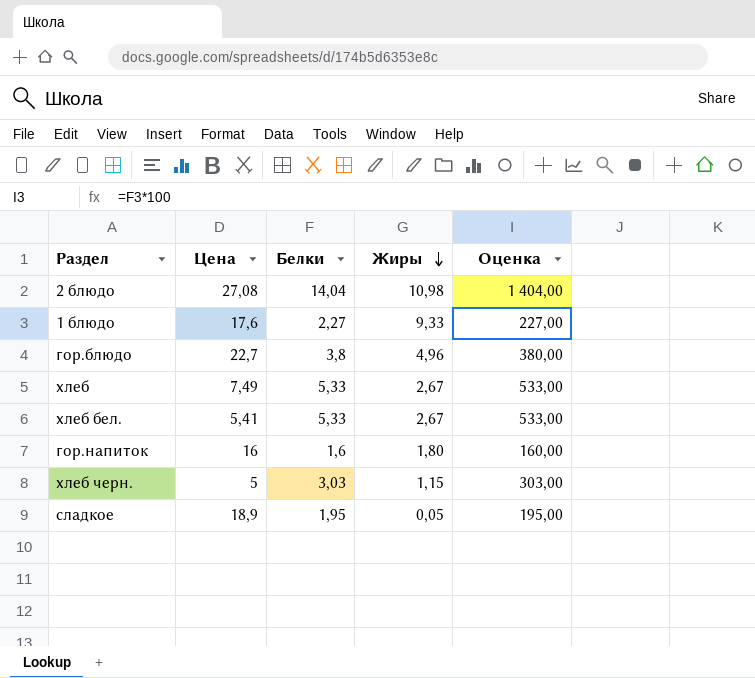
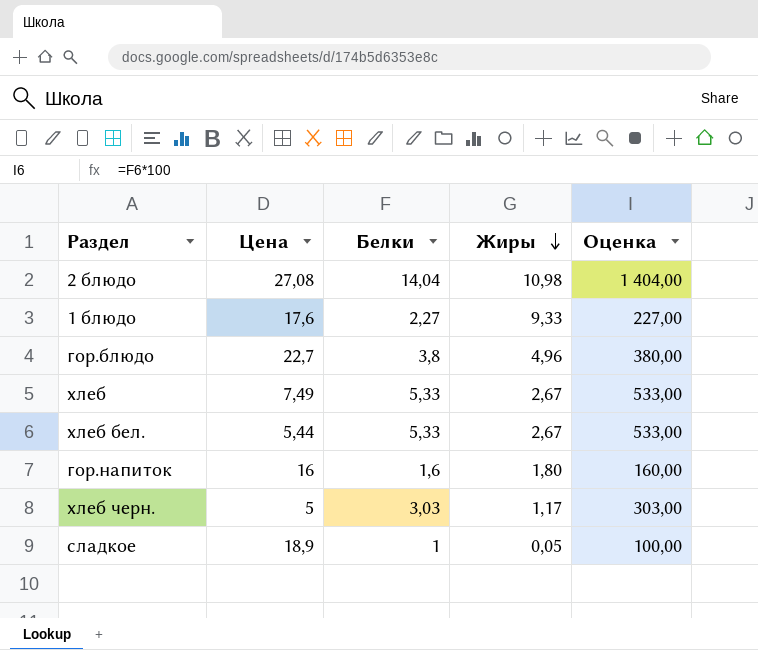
хлеб бел. | Цена: 5,41 -> 5,44
хлеб черн. | Жиры: 1,15 -> 1,17
сладкое | Белки: 1,95 -> 1
сладкое | Оценка: 195,00 -> 100,00

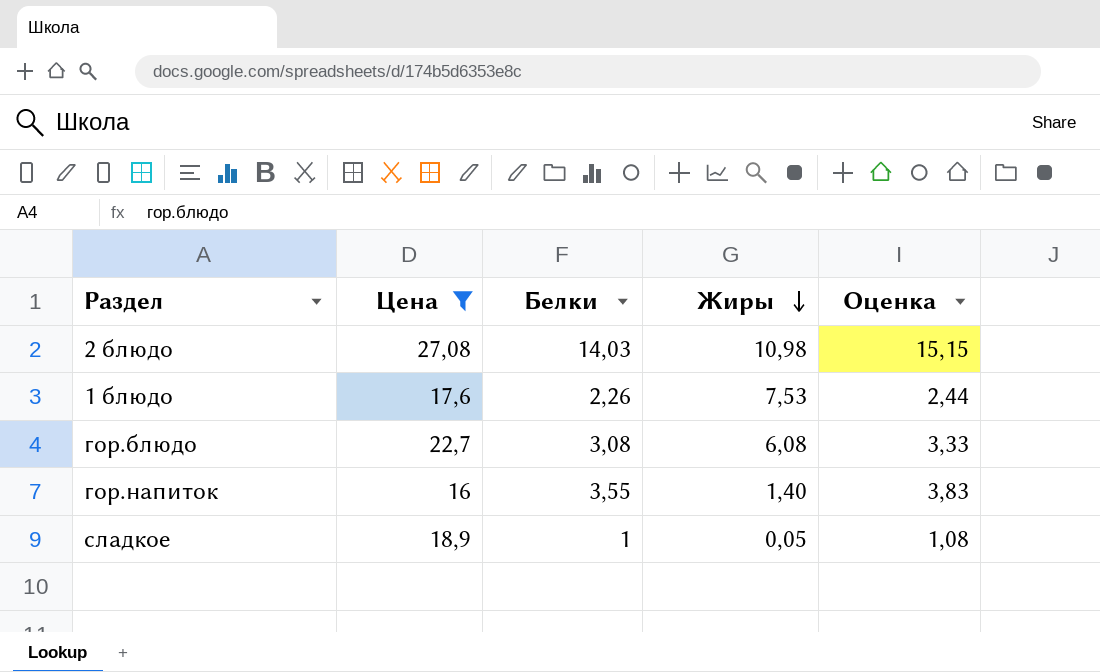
filter: none -> Цена >= 16
column Оценка | formula: [Белки] * 100 -> [Белки] * 1,08
2 блюдо | Белки: 14,04 -> 14,03
1 блюдо | Белки: 2,27 -> 2,26
1 блюдо | Жиры: 9,33 -> 7,53
гор.блюдо | Белки: 3,8 -> 3,08
гор.блюдо | Жиры: 4,96 -> 6,08
гор.напиток | Белки: 1,6 -> 3,55
гор.напиток | Жиры: 1,80 -> 1,40

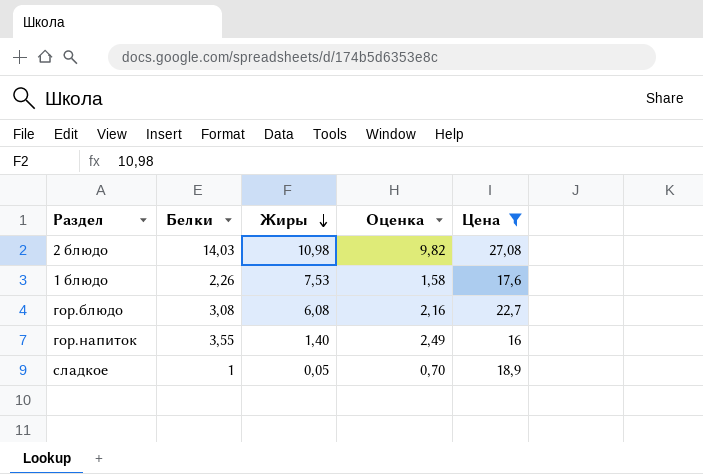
column Оценка | formula: [Белки] * 1,08 -> [Белки] * 0,7
column Цена | position: 2 -> 5

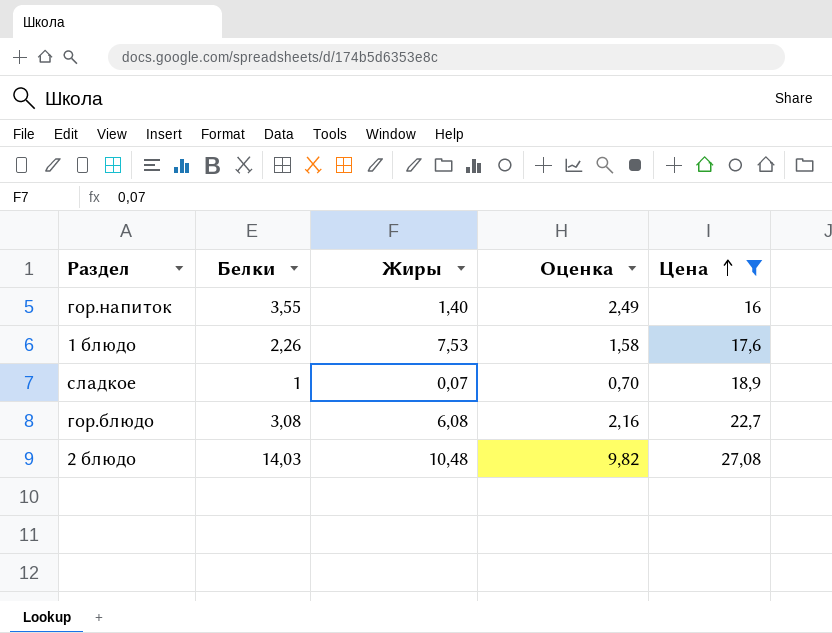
row order: Жиры descending -> Цена ascending
сладкое | Жиры: 0,05 -> 0,07
2 блюдо | Жиры: 10,98 -> 10,48

